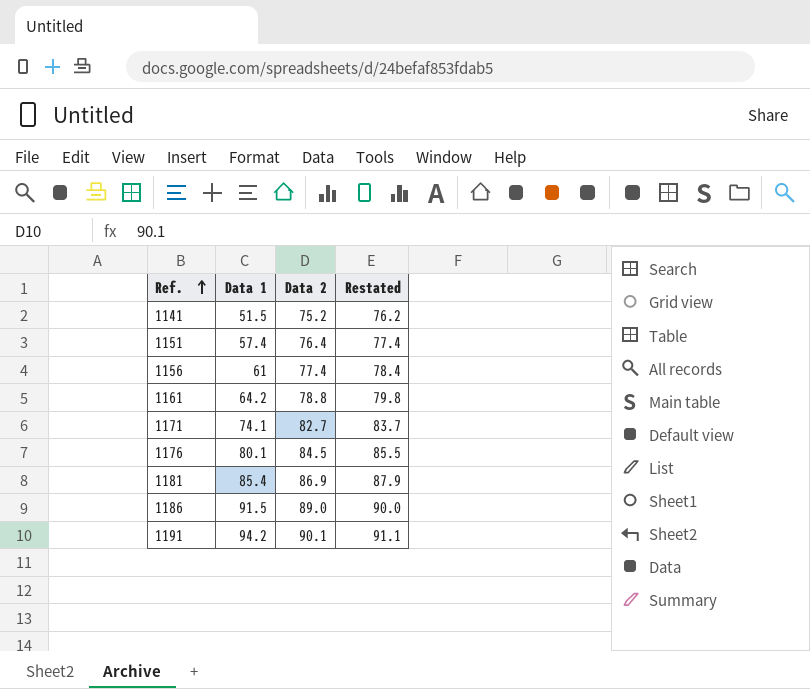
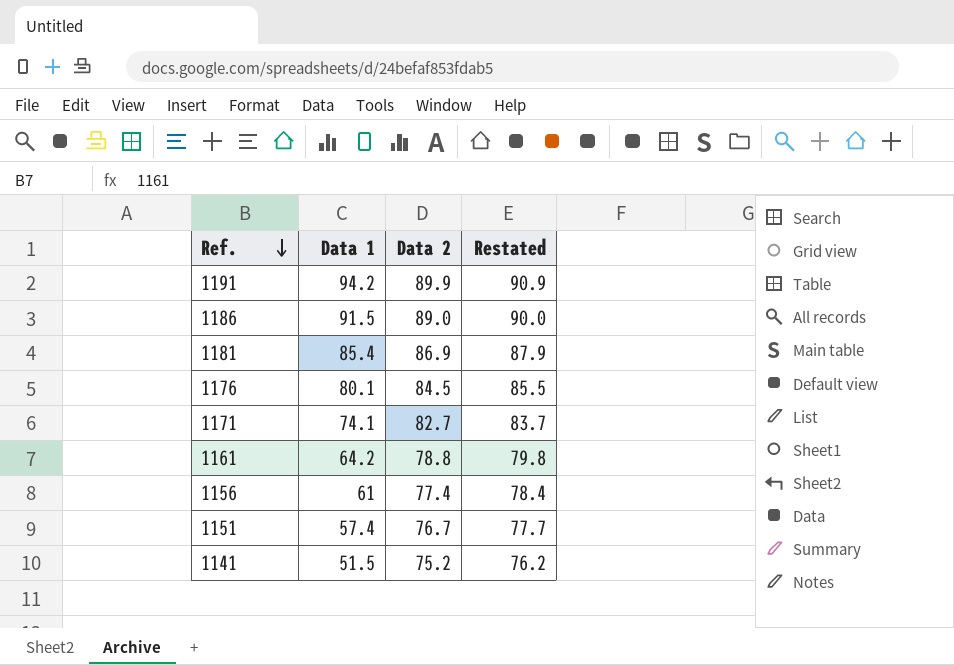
row order: Ref. ascending -> Ref. descending
1191 | Data 2: 90.1 -> 89.9
1191 | Restated: 91.1 -> 90.9
1151 | Data 2: 76.4 -> 76.7
1151 | Restated: 77.4 -> 77.7

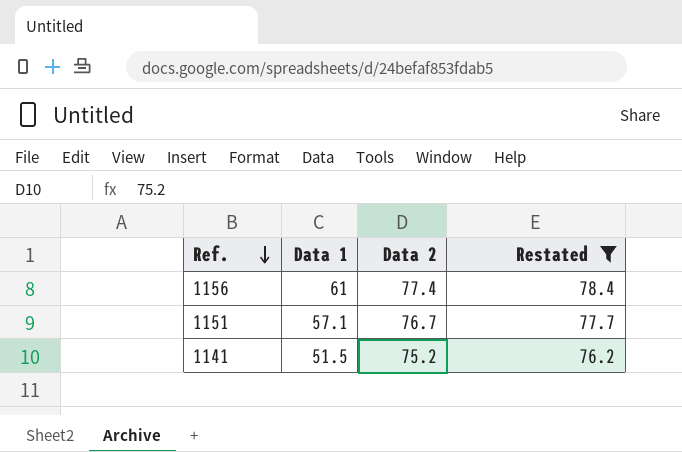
filter: none -> Restated <= 78.4
1151 | Data 1: 57.4 -> 57.1

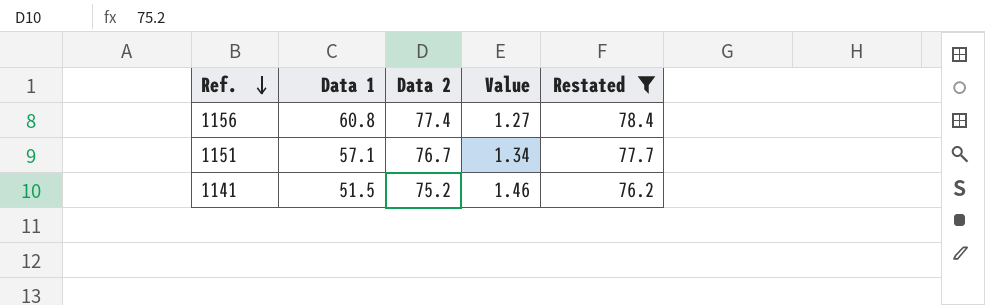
column Value | formula: none -> [Data 2] / [Data 1]
1156 | Data 1: 61 -> 60.8

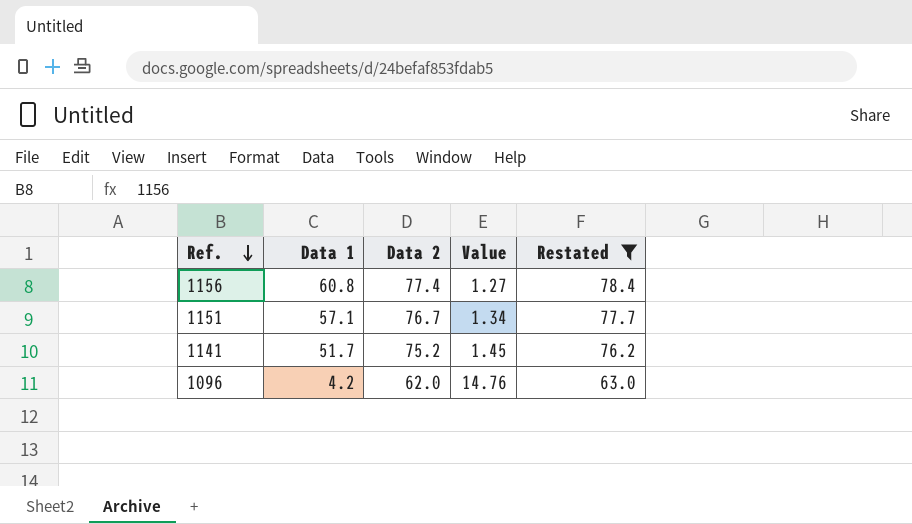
1141 | Data 1: 51.5 -> 51.7
1141 | Value: 1.46 -> 1.45
row 1096: none -> 4.2 | 62.0 | 14.76 | 63.0

